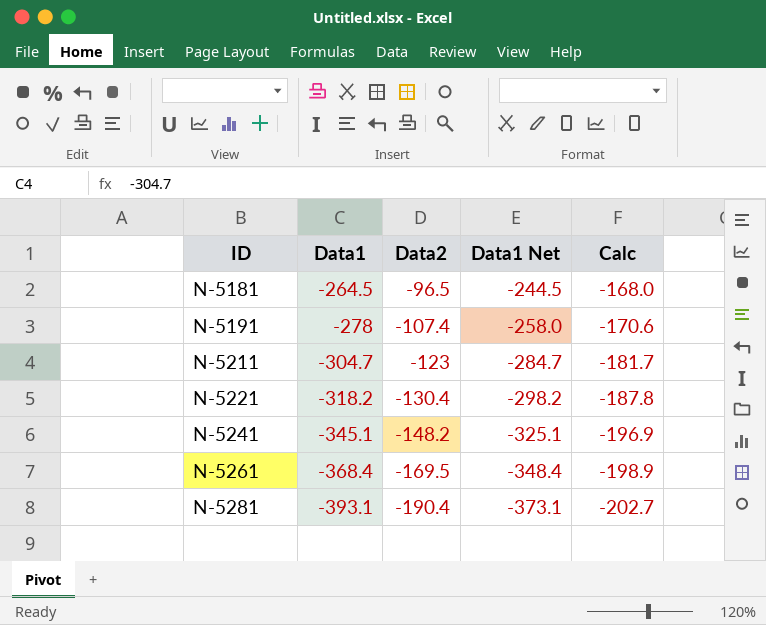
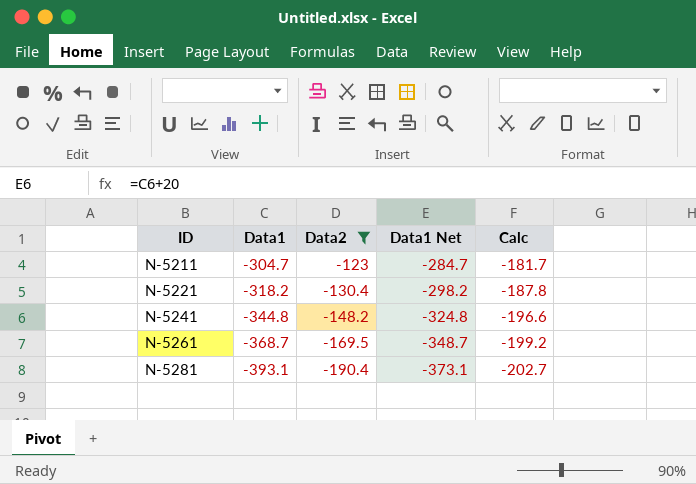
filter: none -> Data2 <= -123
N-5241 | Data1: -345.1 -> -344.8
N-5241 | Data1 Net: -325.1 -> -324.8
N-5241 | Calc: -196.9 -> -196.6
N-5261 | Data1: -368.4 -> -368.7
N-5261 | Data1 Net: -348.4 -> -348.7
N-5261 | Calc: -198.9 -> -199.2

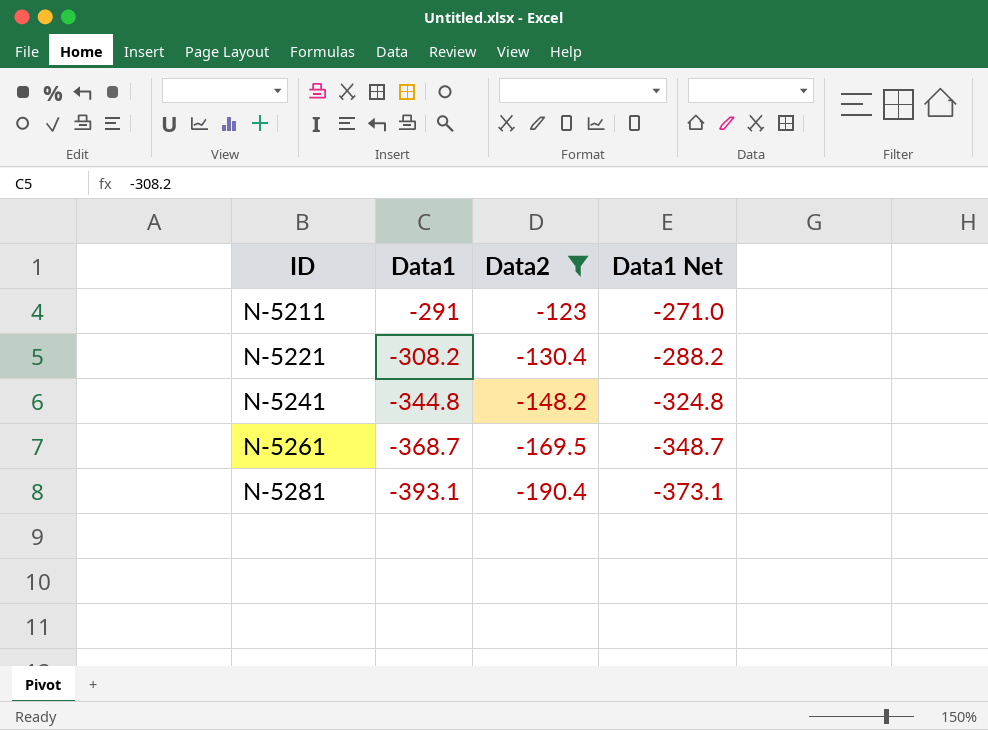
column Calc | formula: [Data1] - [Data2] -> none
N-5211 | Data1: -304.7 -> -291
N-5211 | Data1 Net: -284.7 -> -271.0
N-5221 | Data1: -318.2 -> -308.2
N-5221 | Data1 Net: -298.2 -> -288.2

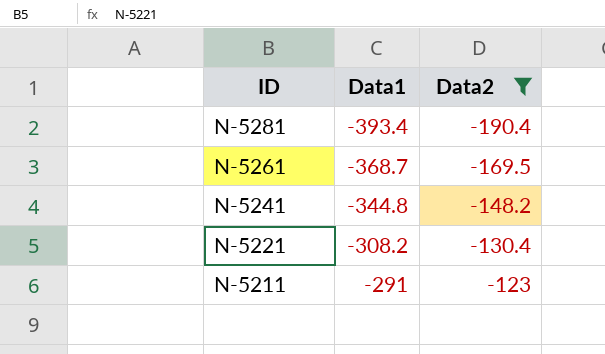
row order: ID ascending -> ID descending
column Data1 Net | formula: [Data1] + 20 -> none
N-5281 | Data1: -393.1 -> -393.4

